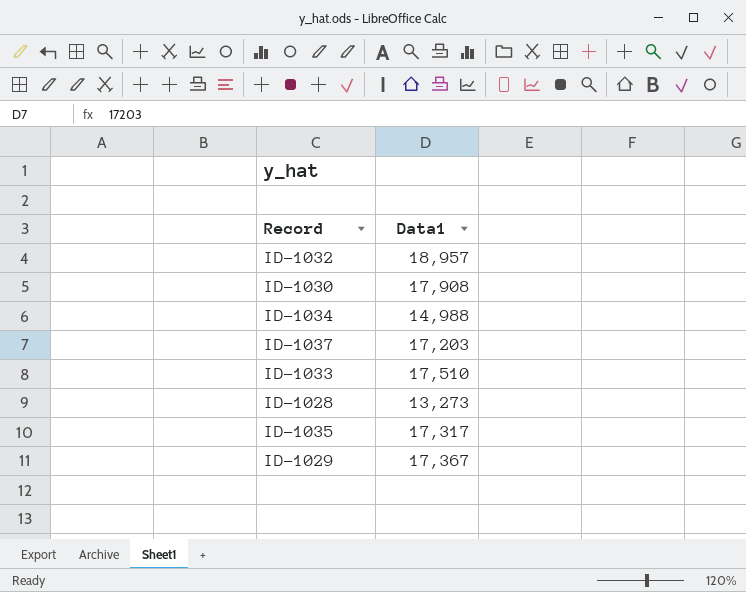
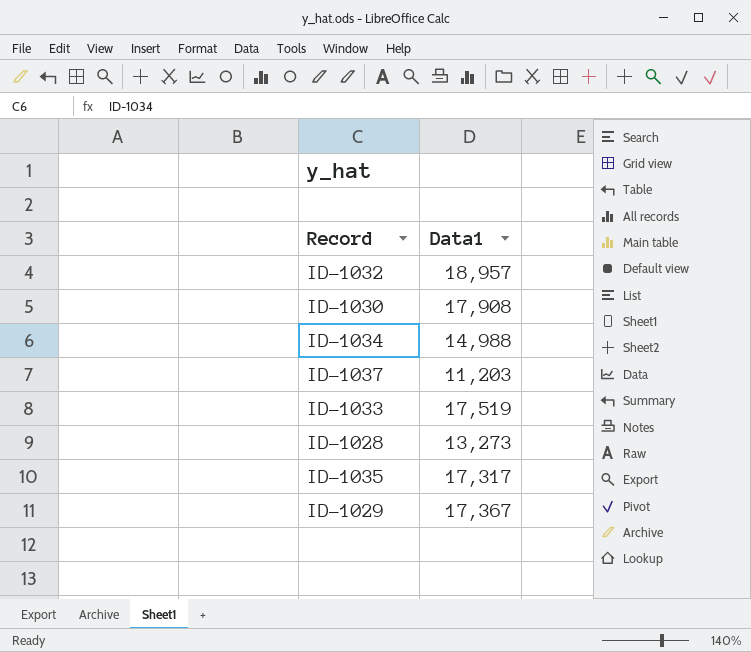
ID-1037 | Data1: 17,203 -> 11,203
ID-1033 | Data1: 17,510 -> 17,519

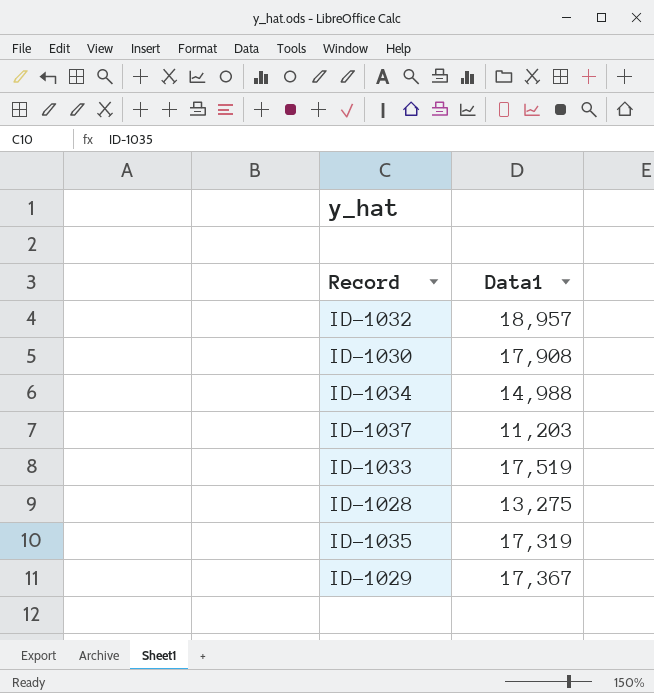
ID-1028 | Data1: 13,273 -> 13,275
ID-1035 | Data1: 17,317 -> 17,319

